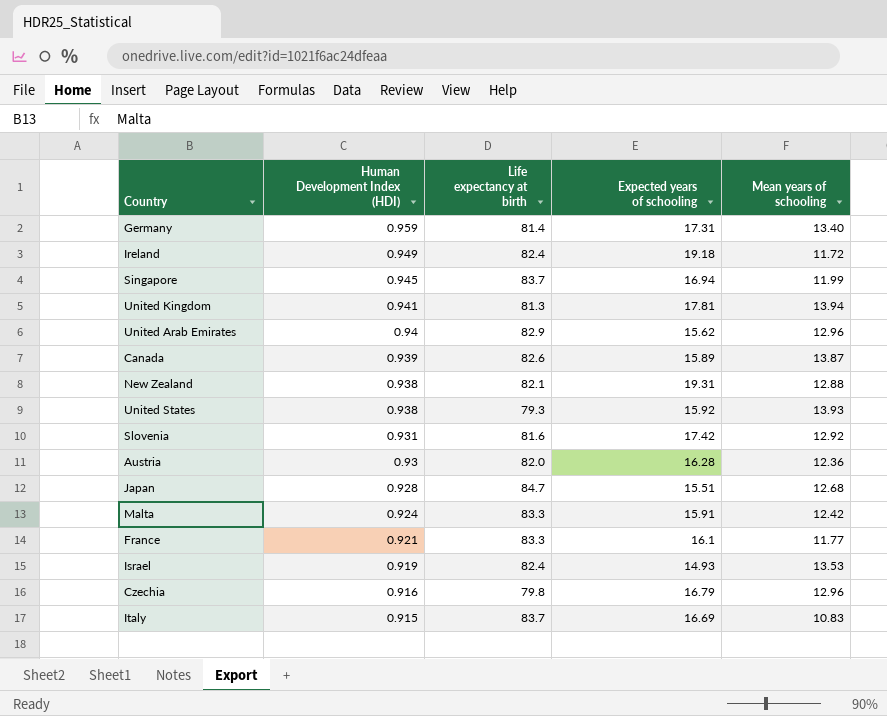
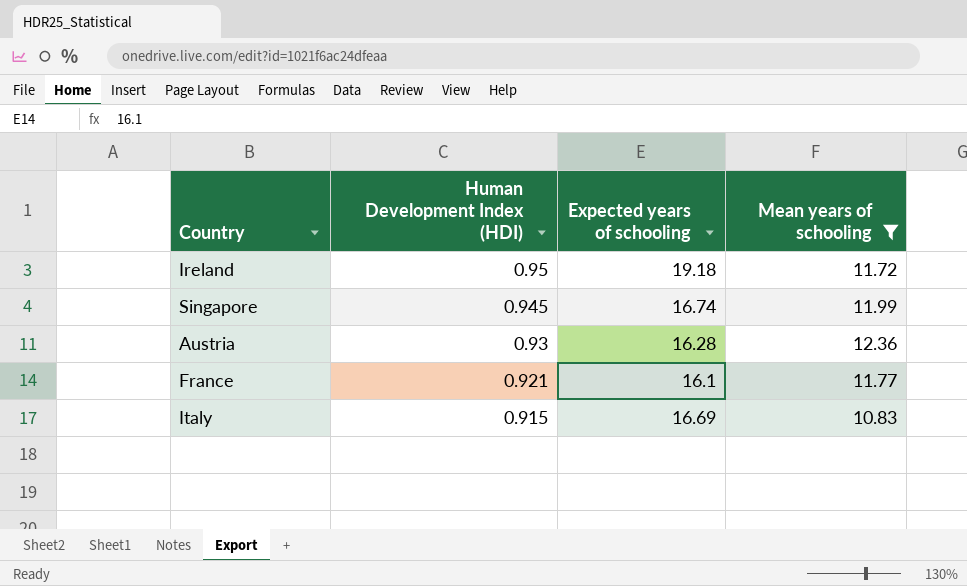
filter: none -> Mean years of schooling <= 12.36
column Life expectancy at birth | position: 3 -> none
Ireland | Human Development Index (HDI): 0.949 -> 0.95
Singapore | Expected years of schooling: 16.94 -> 16.74

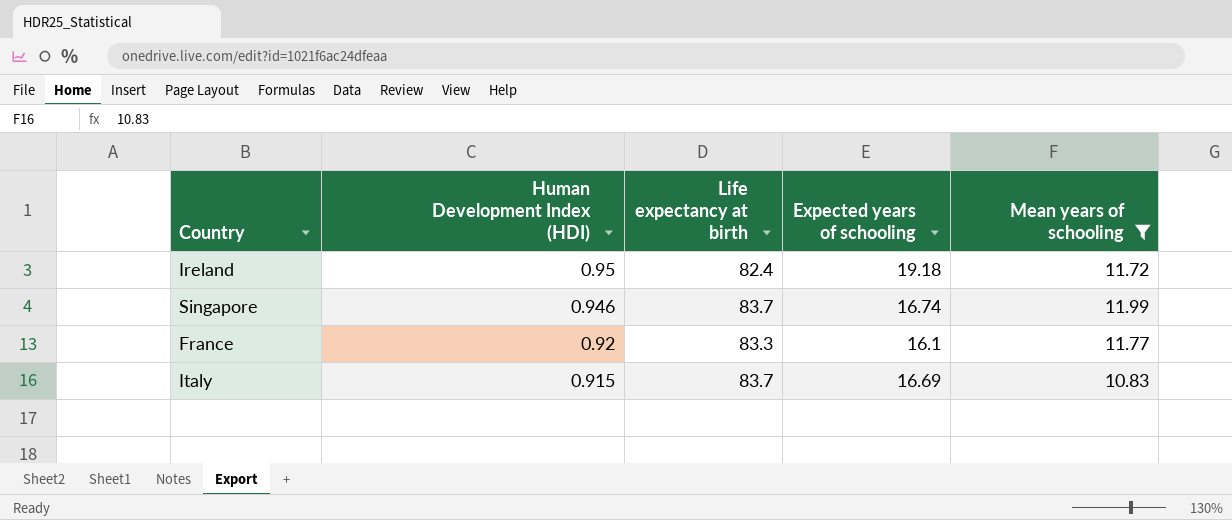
column Life expectancy at birth | position: none -> 3
row Austria: 0.93 | 16.28 | 12.36 -> none
Singapore | Human Development Index (HDI): 0.945 -> 0.946
France | Human Development Index (HDI): 0.921 -> 0.92

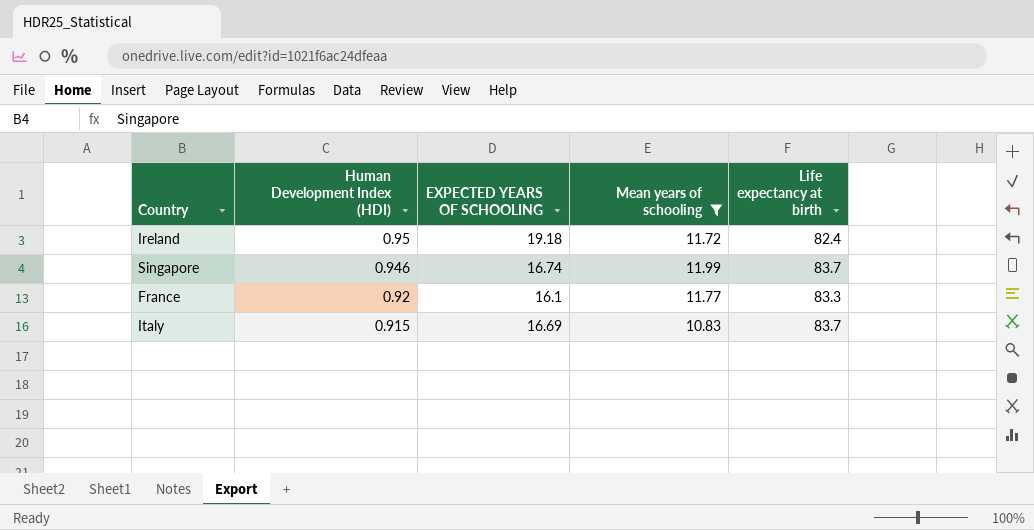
column name: Expected years of schooling -> EXPECTED YEARS OF SCHOOLING
column Life expectancy at birth | position: 3 -> 5

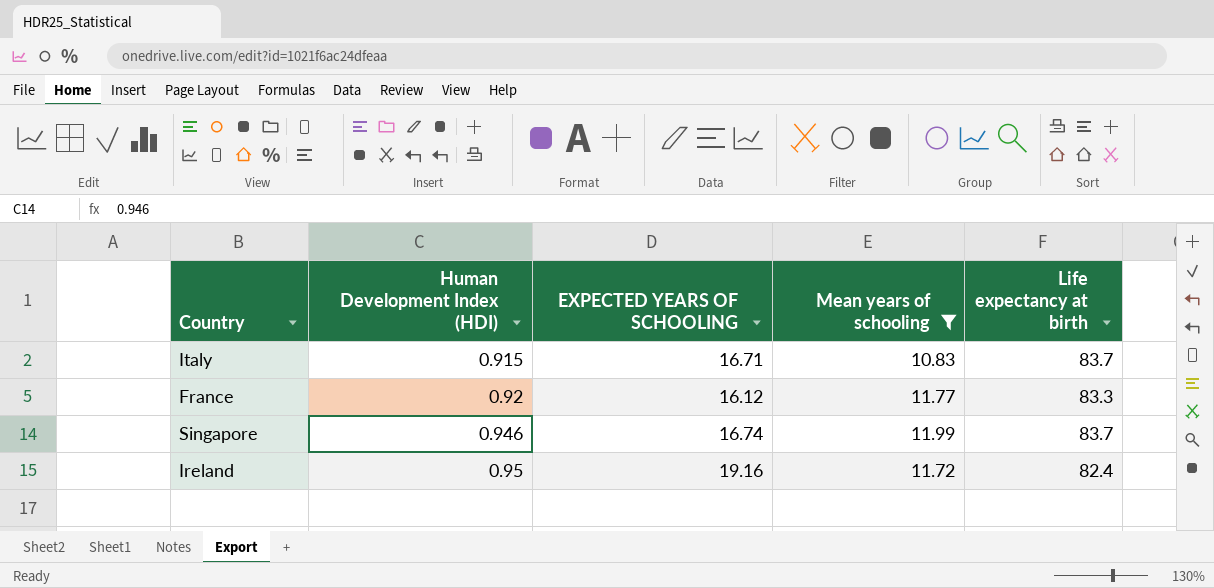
row order: Human Development Index (HDI) descending -> Human Development Index (HDI) ascending
Italy | EXPECTED YEARS OF SCHOOLING: 16.69 -> 16.71
France | EXPECTED YEARS OF SCHOOLING: 16.1 -> 16.12
Ireland | EXPECTED YEARS OF SCHOOLING: 19.18 -> 19.16

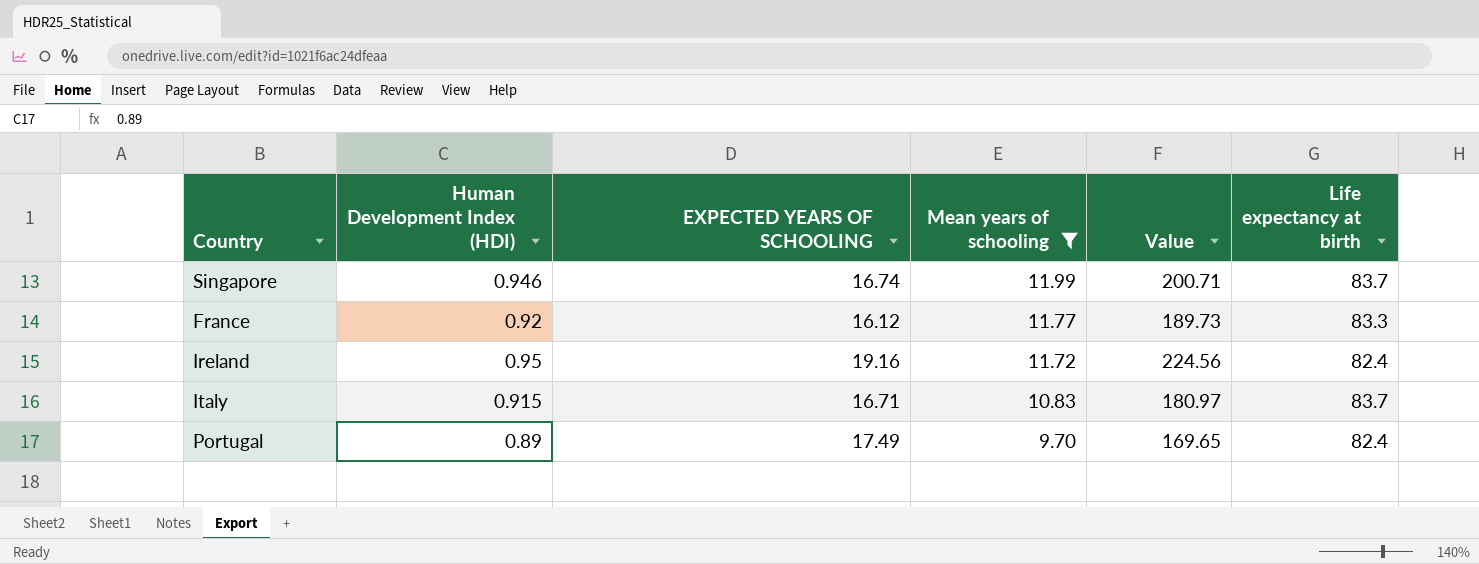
row order: Human Development Index (HDI) ascending -> Mean years of schooling descending
column Value | formula: none -> [EXPECTED YEARS OF SCHOOLING] * [Mean years of schooling]
row Portugal: none -> 0.89 | 17.49 | 9.70 | 169.65 | 82.4

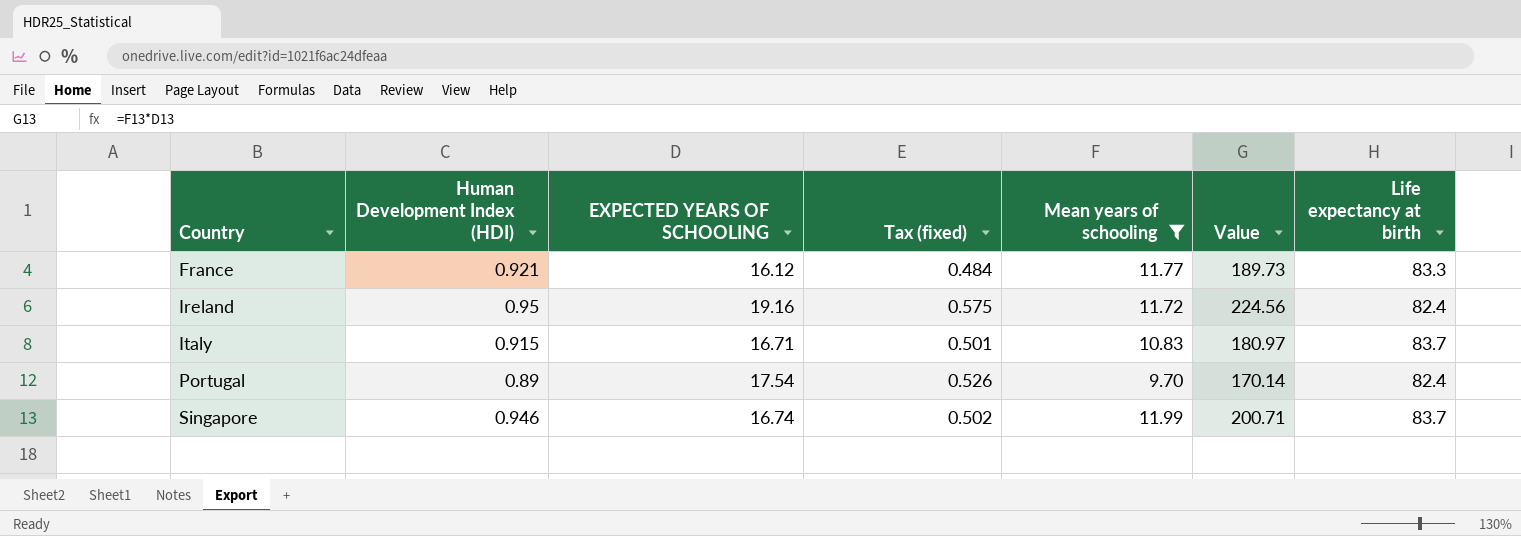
row order: Mean years of schooling descending -> Country ascending
column Tax (fixed) | formula: none -> [EXPECTED YEARS OF SCHOOLING] * 0.03
France | Human Development Index (HDI): 0.92 -> 0.921
Portugal | EXPECTED YEARS OF SCHOOLING: 17.49 -> 17.54
Portugal | Value: 169.65 -> 170.14

